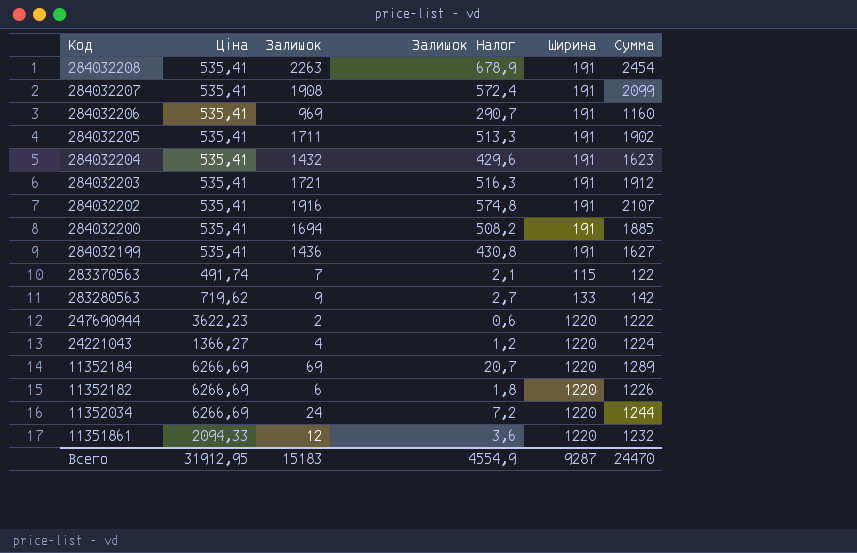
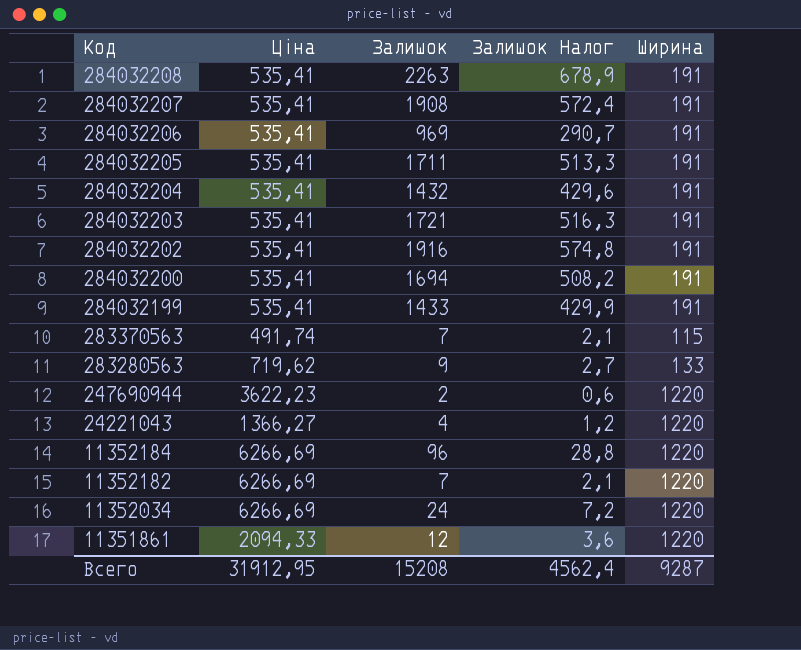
column Сумма | formula: [Залишок] + [Ширина] -> none
284032199 | Залишок: 1436 -> 1433
284032199 | Залишок Налог: 430,8 -> 429,9
11352184 | Залишок: 69 -> 96
11352184 | Залишок Налог: 20,7 -> 28,8
11352182 | Залишок: 6 -> 7
11352182 | Залишок Налог: 1,8 -> 2,1
Всего | Залишок: 15183 -> 15208
Всего | Залишок Налог: 4554,9 -> 4562,4

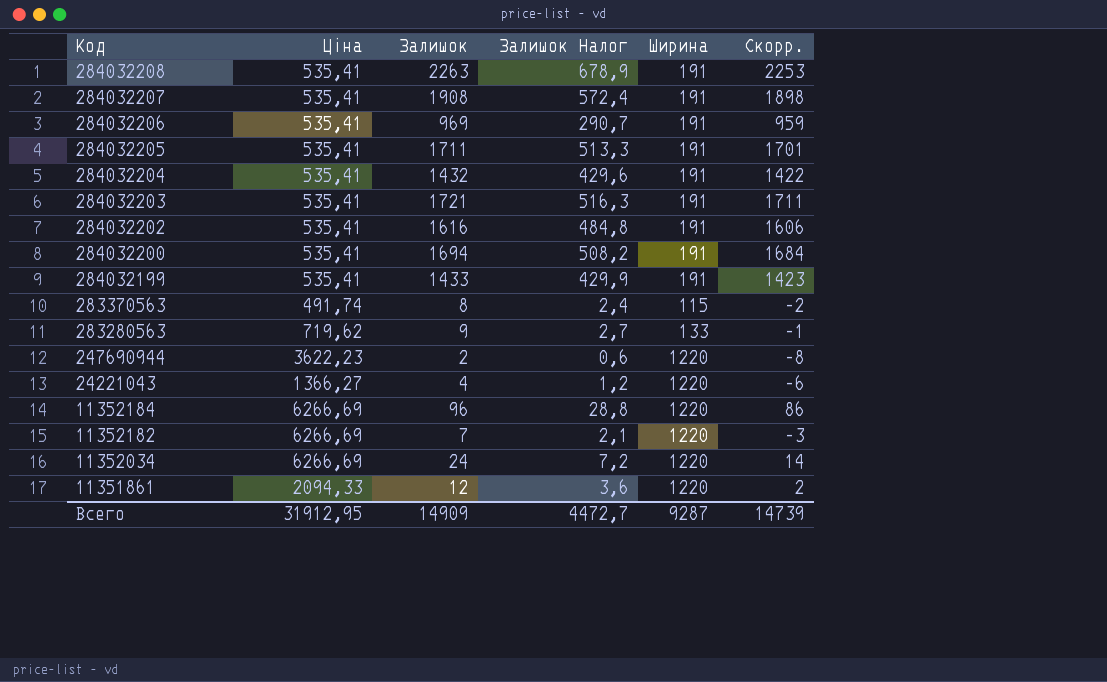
column Скорр. | formula: none -> [Залишок] - 10
284032202 | Залишок: 1916 -> 1616
284032202 | Залишок Налог: 574,8 -> 484,8
283370563 | Залишок: 7 -> 8
283370563 | Залишок Налог: 2,1 -> 2,4
Всего | Залишок: 15208 -> 14909
Всего | Залишок Налог: 4562,4 -> 4472,7

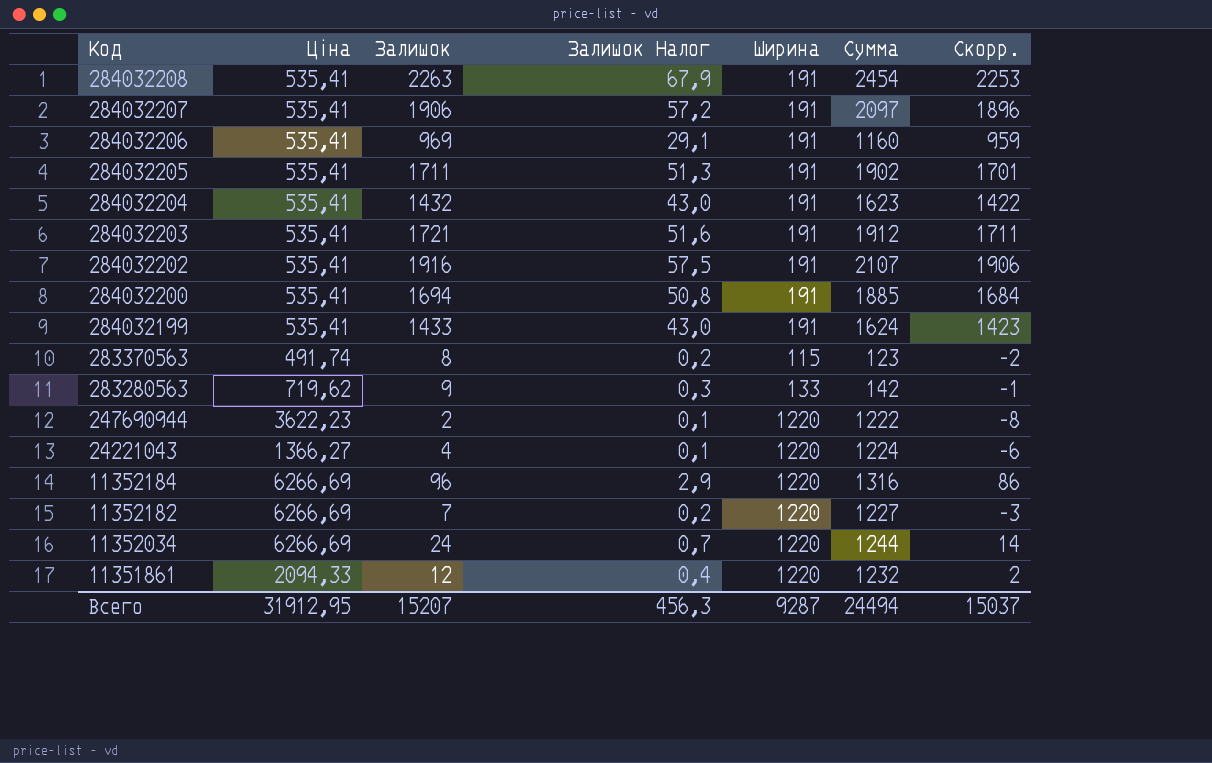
column Залишок Налог | formula: [Залишок] * 0,3 -> [Залишок] * 0,03
column Сумма | formula: none -> [Залишок] + [Ширина]
284032207 | Залишок: 1908 -> 1906
284032207 | Скорр.: 1898 -> 1896
284032202 | Залишок: 1616 -> 1916
284032202 | Скорр.: 1606 -> 1906
Всего | Залишок: 14909 -> 15207
Всего | Залишок Налог: 4472,7 -> 456,3
Всего | Скорр.: 14739 -> 15037

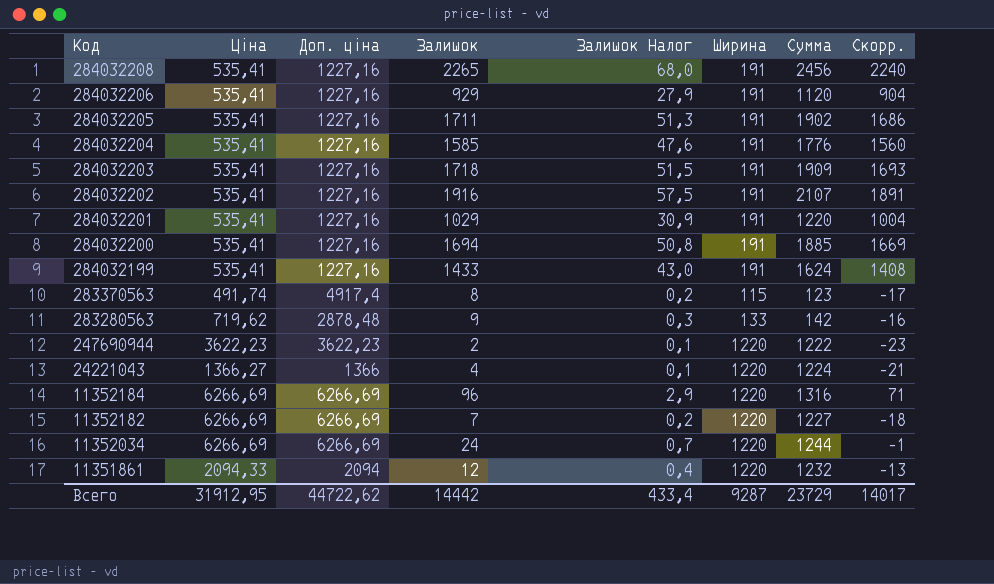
column Доп. ціна | position: none -> 3
column Скорр. | formula: [Залишок] - 10 -> [Залишок] - 25
row 284032207: 535,41 | 1906 | 57,2 | 191 | 2097 | 1896 -> none
284032208 | Залишок: 2263 -> 2265
284032208 | Залишок Налог: 67,9 -> 68,0
284032208 | Сумма: 2454 -> 2456
284032206 | Залишок: 969 -> 929
284032206 | Залишок Налог: 29,1 -> 27,9
284032206 | Сумма: 1160 -> 1120
284032204 | Залишок: 1432 -> 1585
284032204 | Залишок Налог: 43,0 -> 47,6
284032204 | Сумма: 1623 -> 1776
284032203 | Залишок: 1721 -> 1718
284032203 | Залишок Налог: 51,6 -> 51,5
284032203 | Сумма: 1912 -> 1909
row 284032201: none -> 535,41 | 1227,16 | 1029 | 30,9 | 191 | 1220 | 1004
Всего | Залишок: 15207 -> 14442
Всего | Залишок Налог: 456,3 -> 433,4
Всего | Сумма: 24494 -> 23729
Всего | Скорр.: 15037 -> 14017

